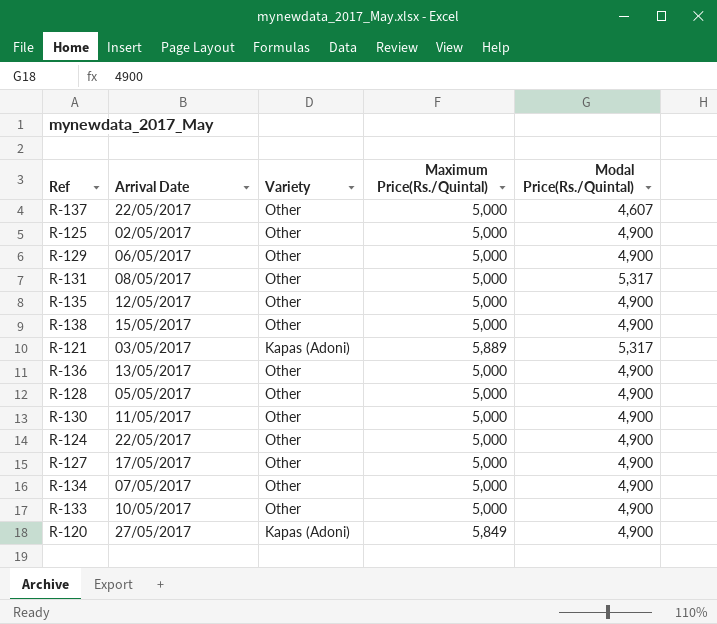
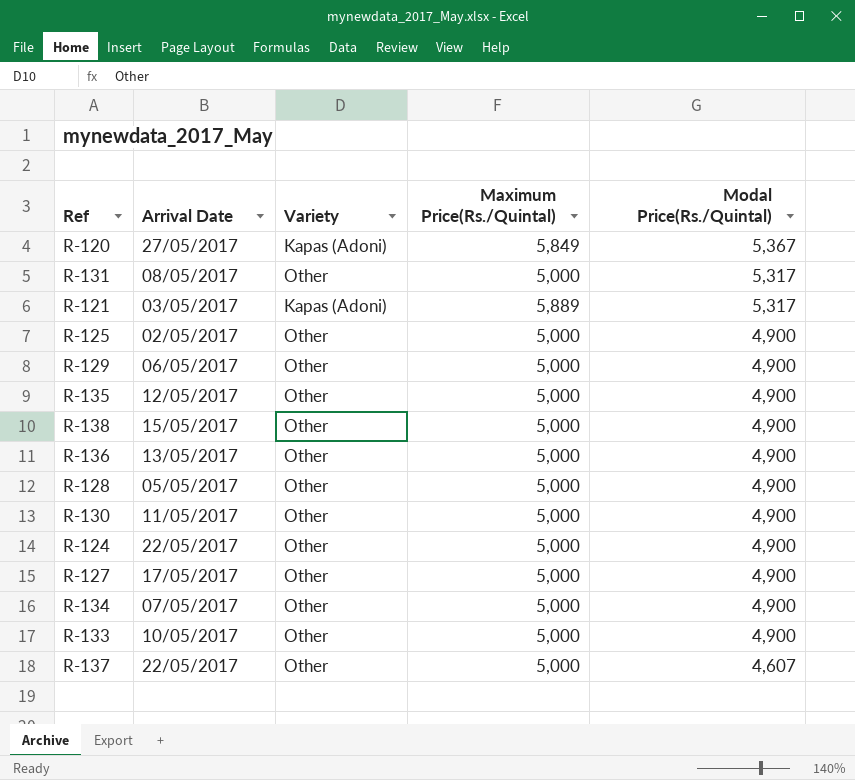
row order: none -> Modal Price(Rs./Quintal) descending
R-120 | Modal Price(Rs./Quintal): 4,900 -> 5,367

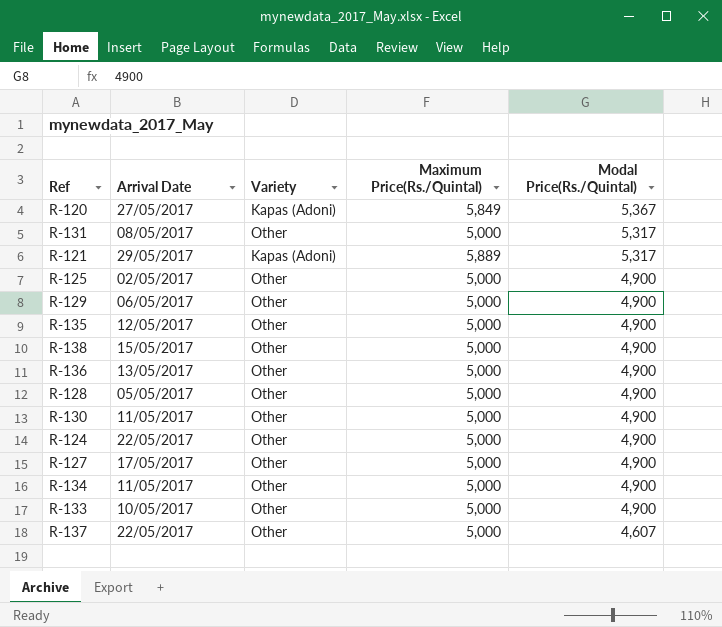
R-121 | Arrival Date: 03/05/2017 -> 29/05/2017
R-134 | Arrival Date: 07/05/2017 -> 11/05/2017

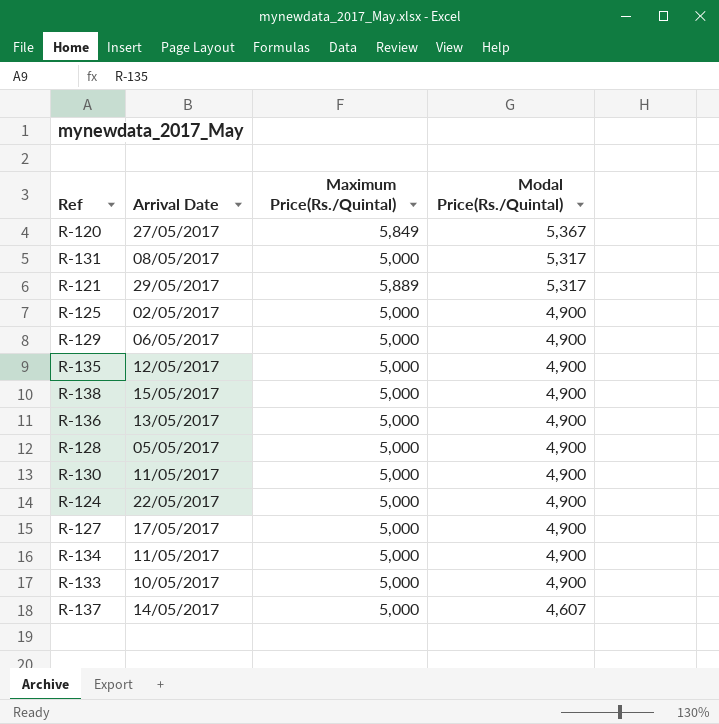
column Variety | position: 3 -> none
R-137 | Arrival Date: 22/05/2017 -> 14/05/2017

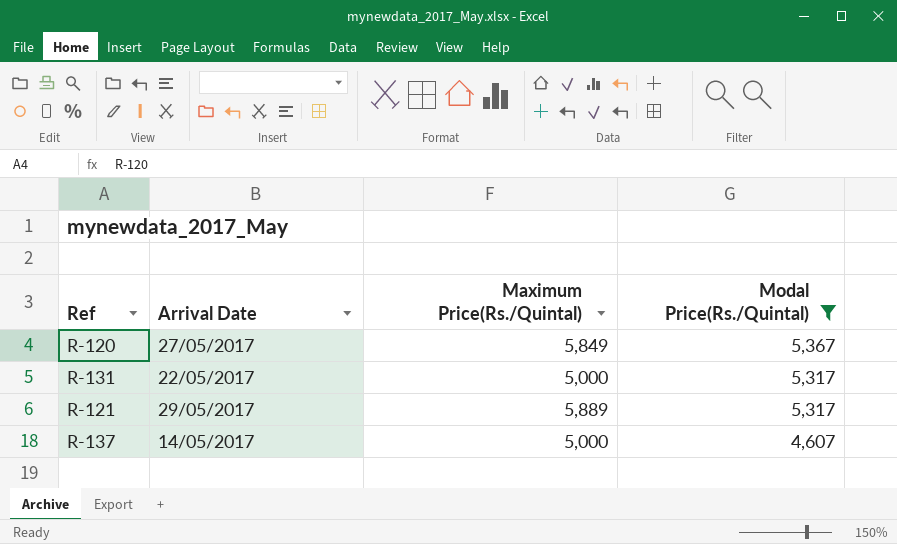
filter: none -> Modal Price(Rs./Quintal) != 4,900
R-131 | Arrival Date: 08/05/2017 -> 22/05/2017

